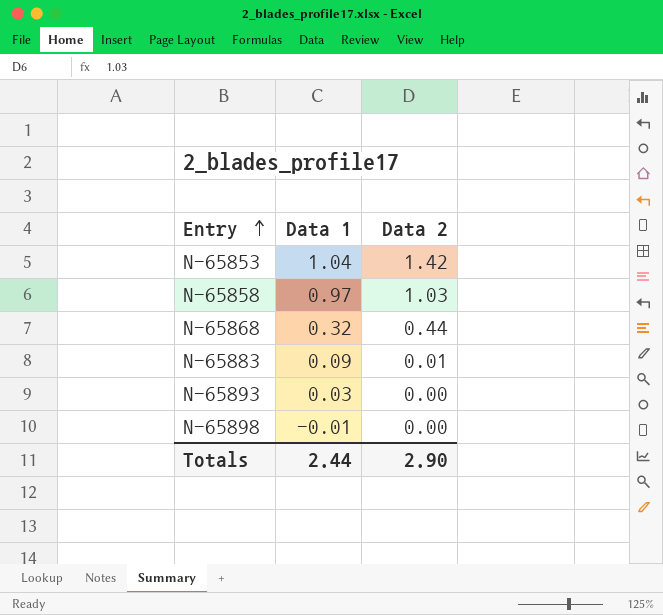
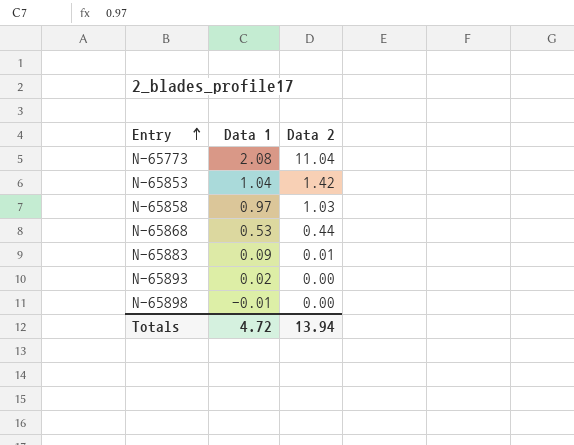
row N-65773: none -> 2.08 | 11.04
N-65868 | Data 1: 0.32 -> 0.53
N-65893 | Data 1: 0.03 -> 0.02
Totals | Data 1: 2.44 -> 4.72
Totals | Data 2: 2.90 -> 13.94

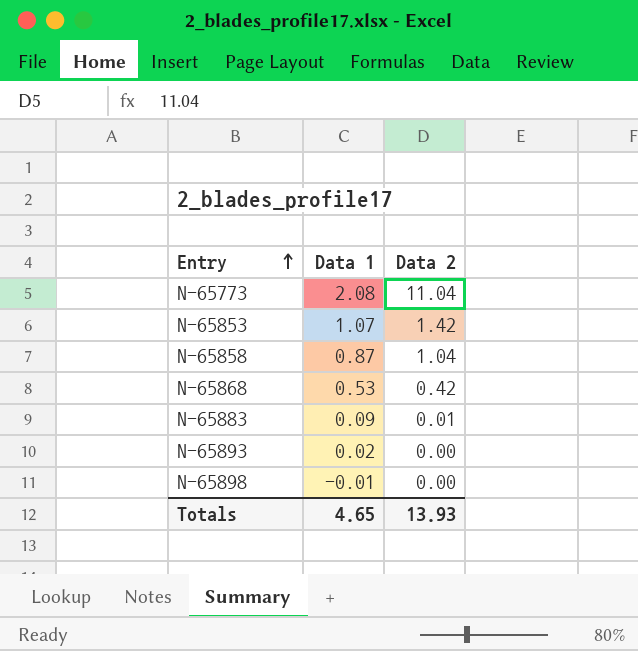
N-65853 | Data 1: 1.04 -> 1.07
N-65858 | Data 1: 0.97 -> 0.87
N-65858 | Data 2: 1.03 -> 1.04
N-65868 | Data 2: 0.44 -> 0.42
Totals | Data 1: 4.72 -> 4.65
Totals | Data 2: 13.94 -> 13.93

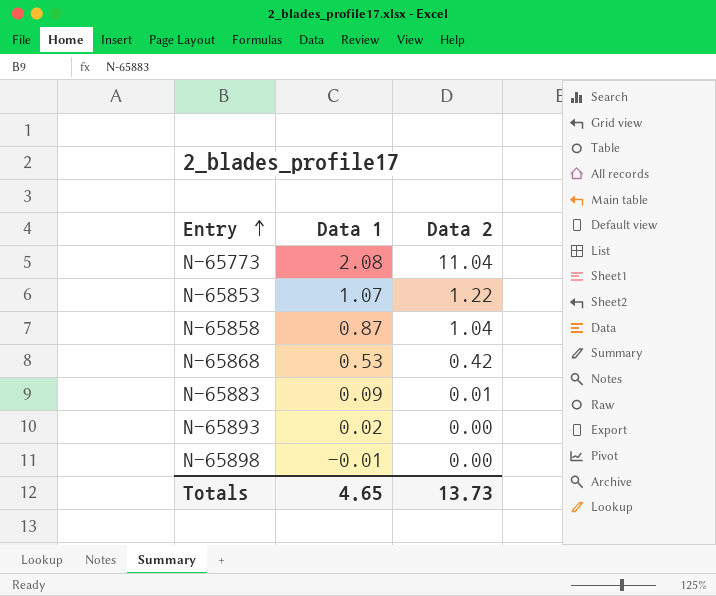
N-65853 | Data 2: 1.42 -> 1.22
Totals | Data 2: 13.93 -> 13.73

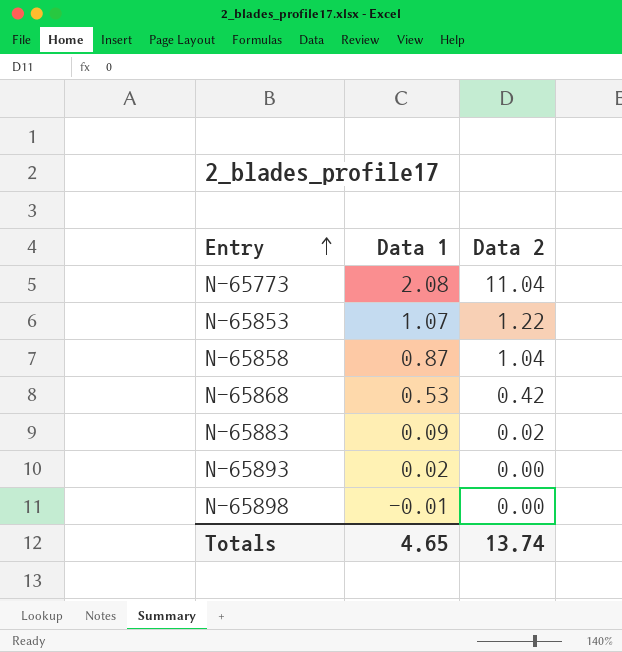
N-65883 | Data 2: 0.01 -> 0.02
Totals | Data 2: 13.73 -> 13.74

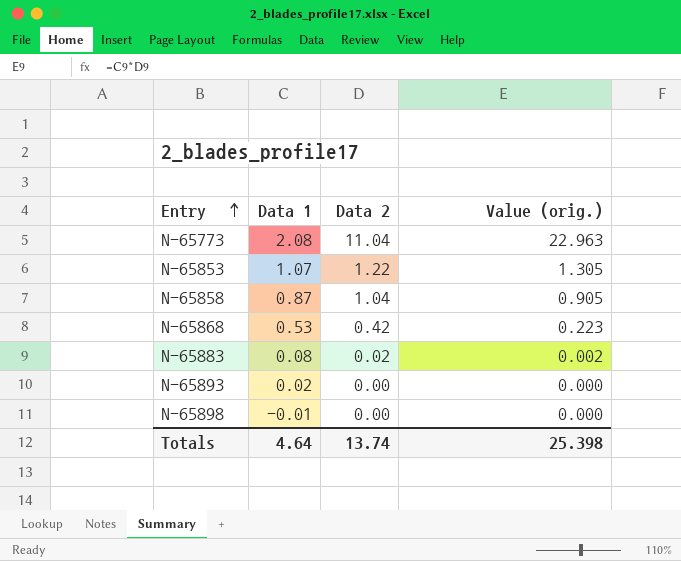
column Value (orig.) | formula: none -> [Data 1] * [Data 2]
N-65883 | Data 1: 0.09 -> 0.08
Totals | Data 1: 4.65 -> 4.64

